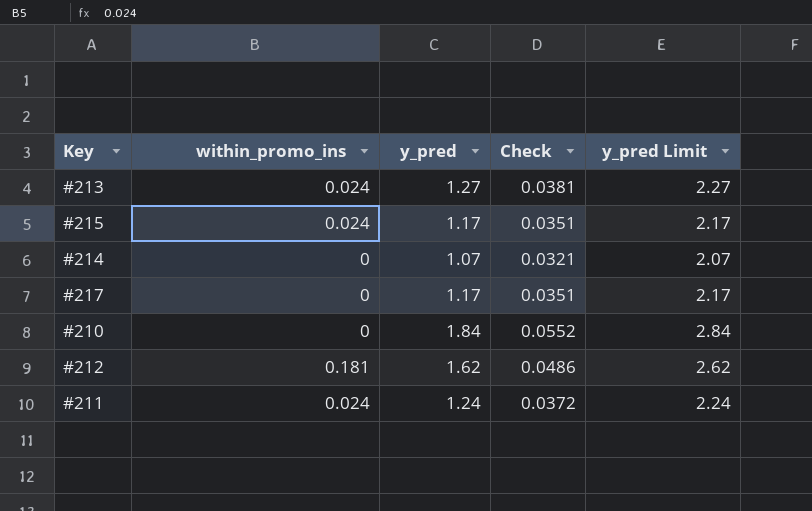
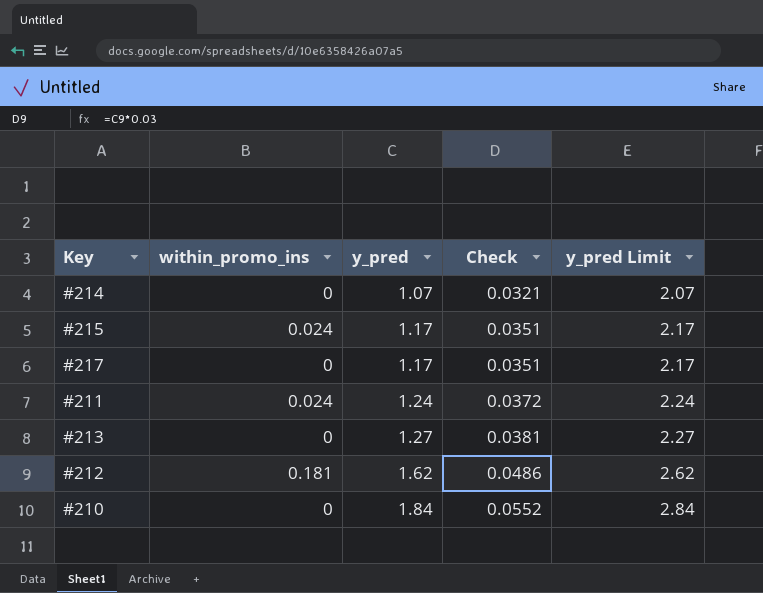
row order: none -> y_pred ascending
#213 | within_promo_ins: 0.024 -> 0

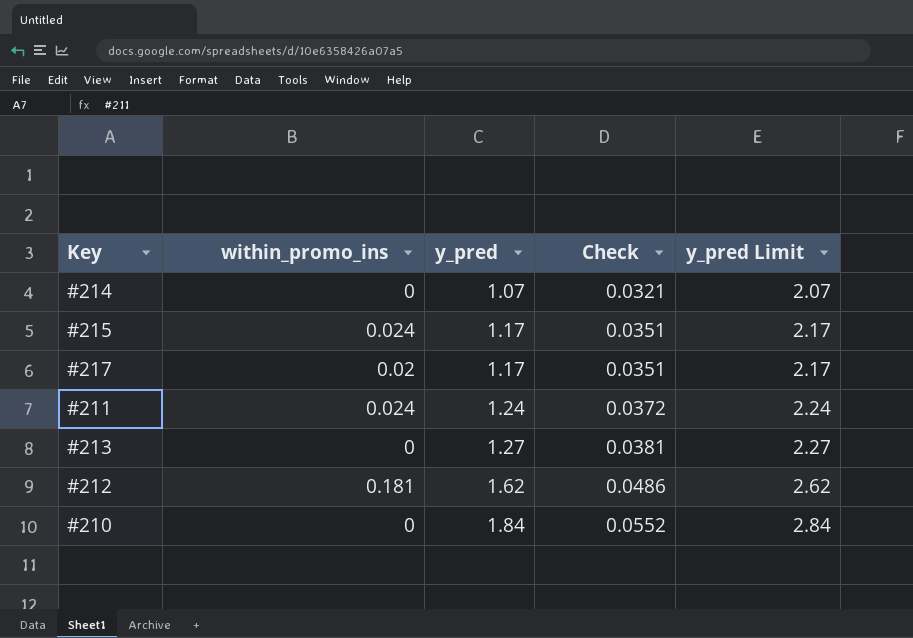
#217 | within_promo_ins: 0 -> 0.02

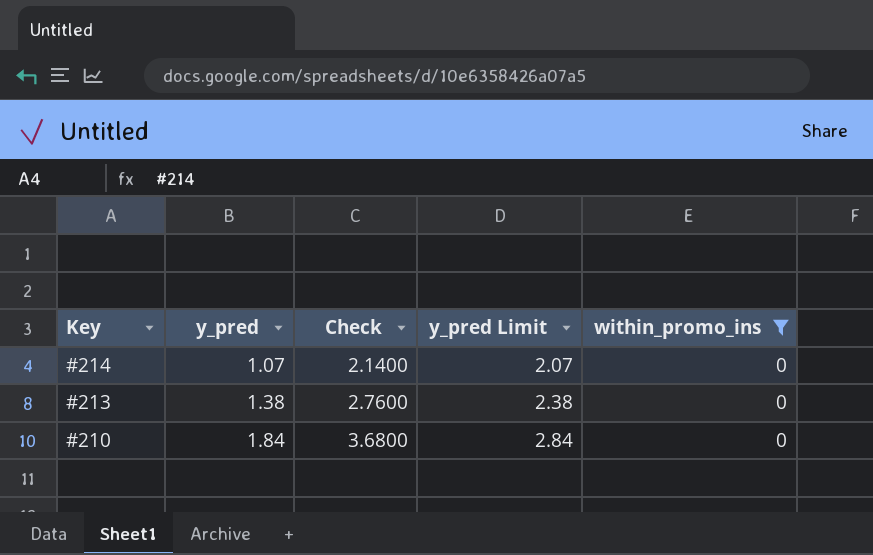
filter: none -> within_promo_ins = 0
column Check | formula: [y_pred] * 0.03 -> [y_pred] * 2
column within_promo_ins | position: 2 -> 5
#213 | y_pred: 1.27 -> 1.38
#213 | y_pred Limit: 2.27 -> 2.38

